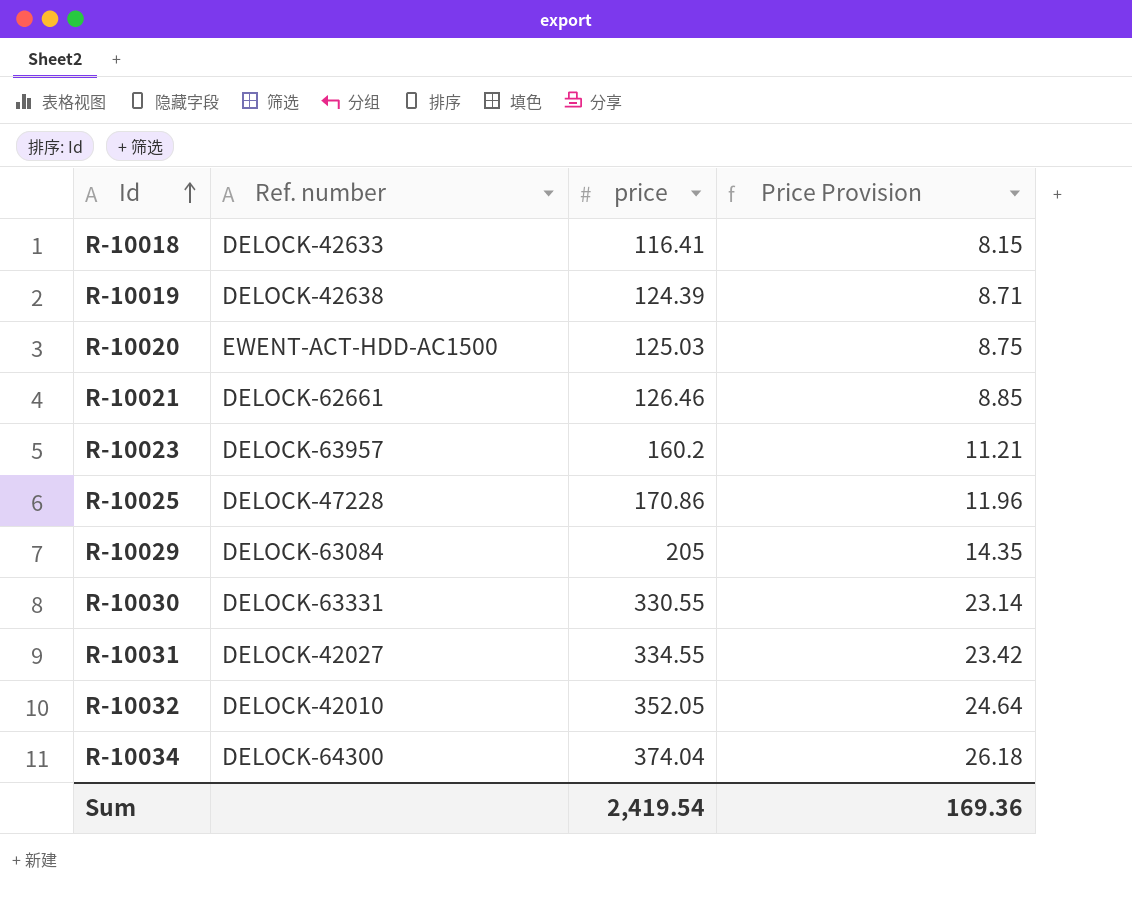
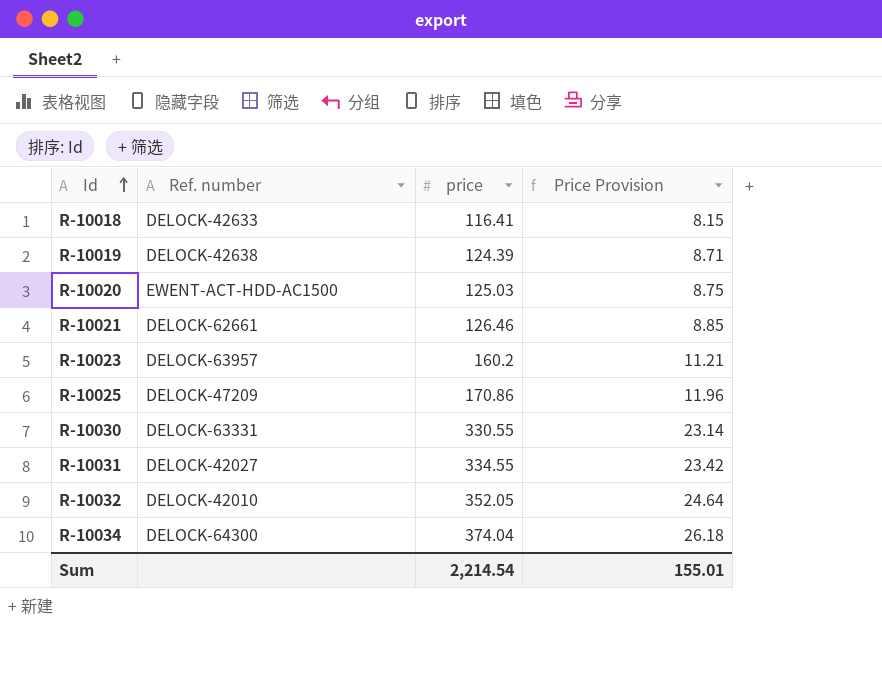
row R-10029: DELOCK-63084 | 205 | 14.35 -> none
R-10025 | Ref. number: DELOCK-47228 -> DELOCK-47209
Sum | price: 2,419.54 -> 2,214.54
Sum | Price Provision: 169.36 -> 155.01

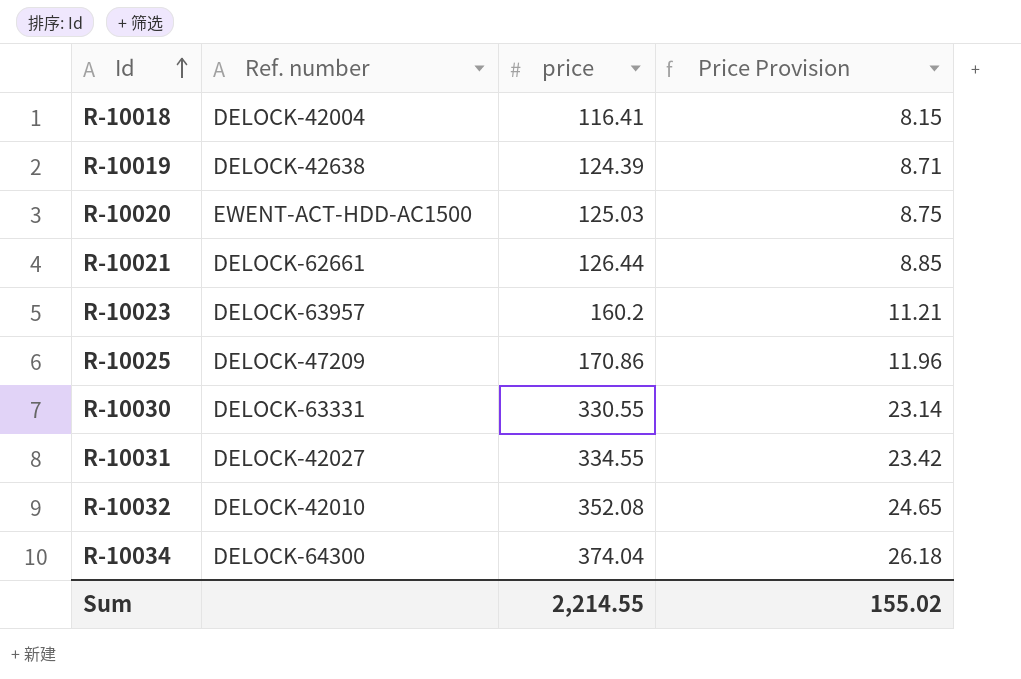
R-10018 | Ref. number: DELOCK-42633 -> DELOCK-42004
R-10021 | price: 126.46 -> 126.44
R-10032 | price: 352.05 -> 352.08
R-10032 | Price Provision: 24.64 -> 24.65
Sum | price: 2,214.54 -> 2,214.55
Sum | Price Provision: 155.01 -> 155.02

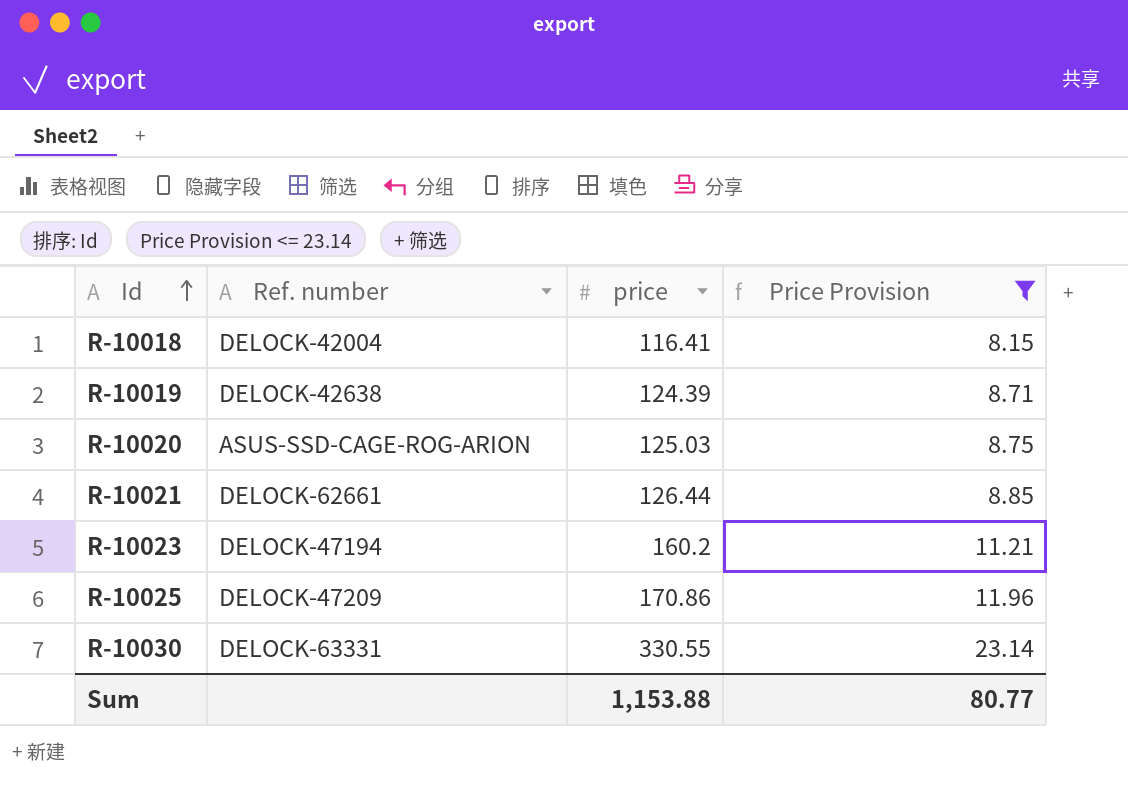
filter: none -> Price Provision <= 23.14
R-10020 | Ref. number: EWENT-ACT-HDD-AC1500 -> ASUS-SSD-CAGE-ROG-ARION
R-10023 | Ref. number: DELOCK-63957 -> DELOCK-47194
Sum | price: 2,214.55 -> 1,153.88
Sum | Price Provision: 155.02 -> 80.77

